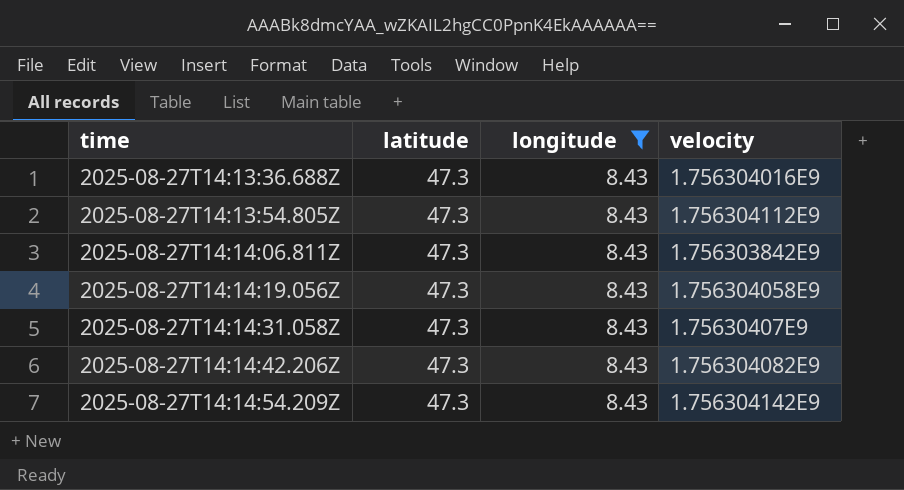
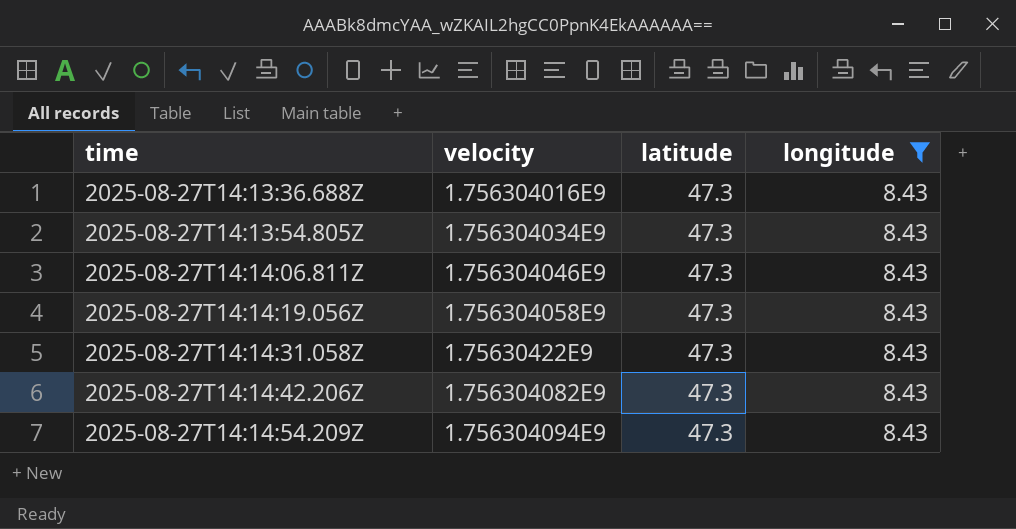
column velocity | position: 4 -> 2
2025-08-27T14:13:54.805Z | velocity: 1.756304112E9 -> 1.756304034E9
2025-08-27T14:14:06.811Z | velocity: 1.756303842E9 -> 1.756304046E9
2025-08-27T14:14:31.058Z | velocity: 1.75630407E9 -> 1.75630422E9
2025-08-27T14:14:54.209Z | velocity: 1.756304142E9 -> 1.756304094E9

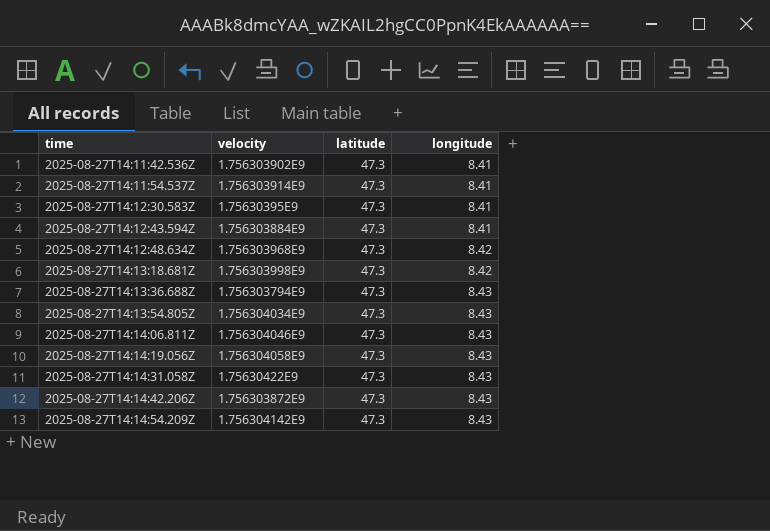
filter: longitude = 8.43 -> none
2025-08-27T14:13:36.688Z | velocity: 1.756304016E9 -> 1.756303794E9
2025-08-27T14:14:42.206Z | velocity: 1.756304082E9 -> 1.756303872E9
2025-08-27T14:14:54.209Z | velocity: 1.756304094E9 -> 1.756304142E9

